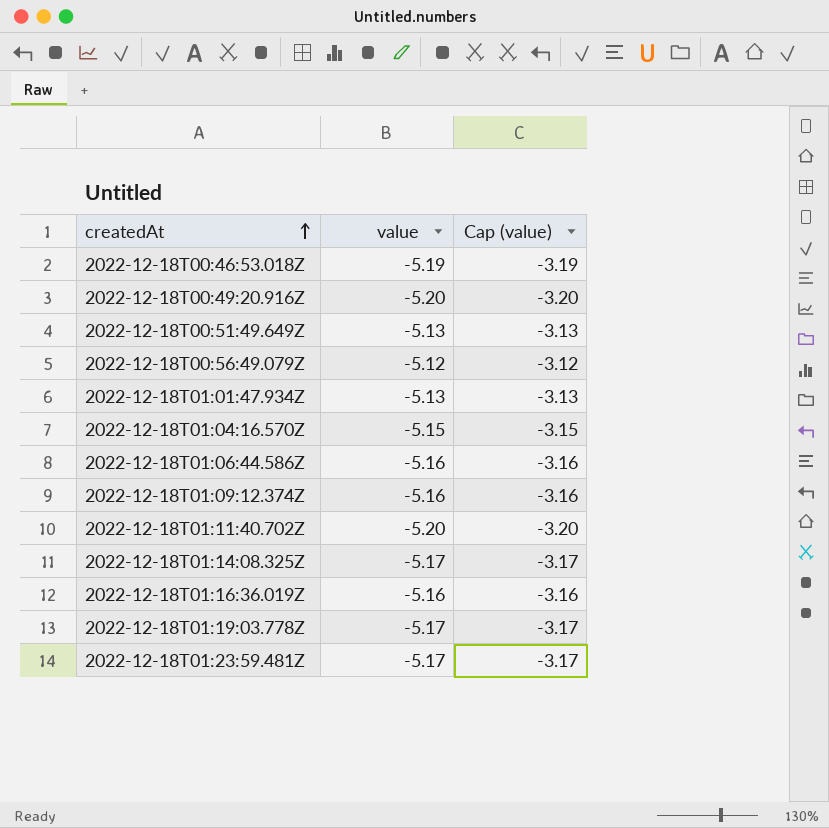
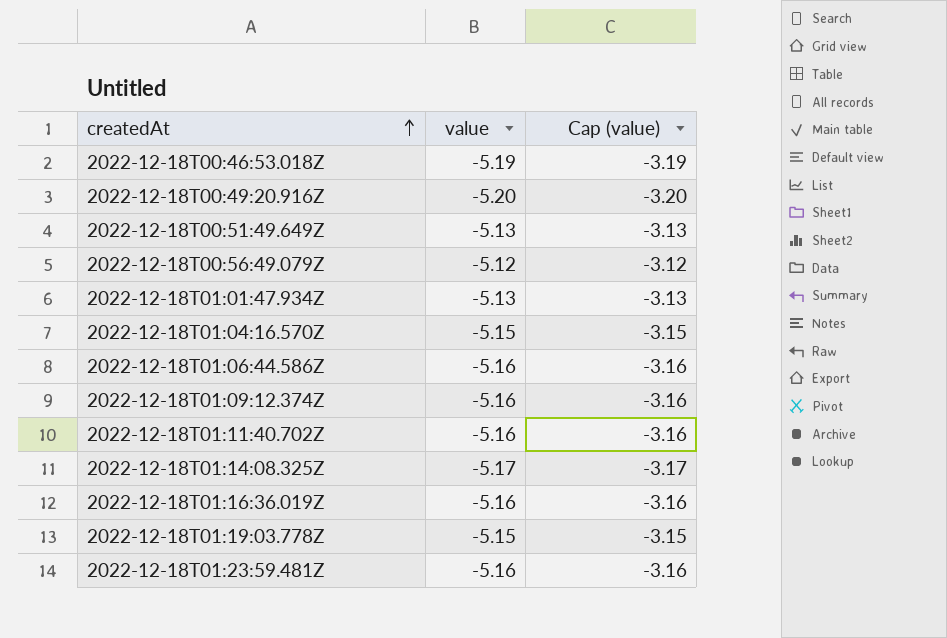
2022-12-18T01:11:40.702Z | value: -5.20 -> -5.16
2022-12-18T01:11:40.702Z | Cap (value): -3.20 -> -3.16
2022-12-18T01:19:03.778Z | value: -5.17 -> -5.15
2022-12-18T01:19:03.778Z | Cap (value): -3.17 -> -3.15
2022-12-18T01:23:59.481Z | value: -5.17 -> -5.16
2022-12-18T01:23:59.481Z | Cap (value): -3.17 -> -3.16

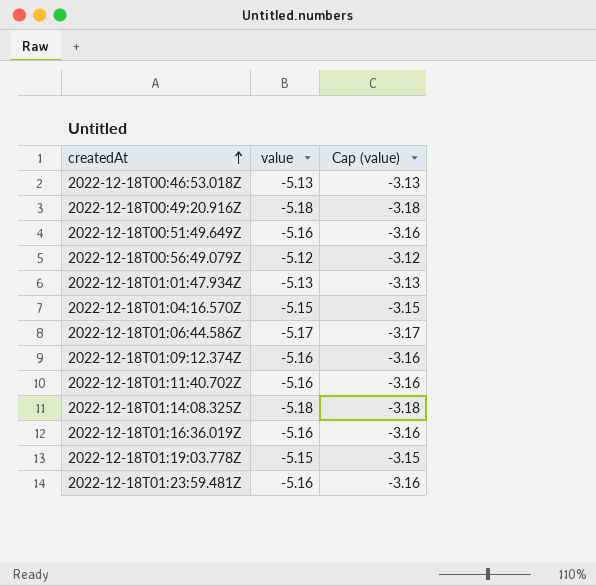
2022-12-18T00:46:53.018Z | value: -5.19 -> -5.13
2022-12-18T00:46:53.018Z | Cap (value): -3.19 -> -3.13
2022-12-18T00:49:20.916Z | value: -5.20 -> -5.18
2022-12-18T00:49:20.916Z | Cap (value): -3.20 -> -3.18
2022-12-18T00:51:49.649Z | value: -5.13 -> -5.16
2022-12-18T00:51:49.649Z | Cap (value): -3.13 -> -3.16
2022-12-18T01:06:44.586Z | value: -5.16 -> -5.17
2022-12-18T01:06:44.586Z | Cap (value): -3.16 -> -3.17
2022-12-18T01:14:08.325Z | value: -5.17 -> -5.18
2022-12-18T01:14:08.325Z | Cap (value): -3.17 -> -3.18

